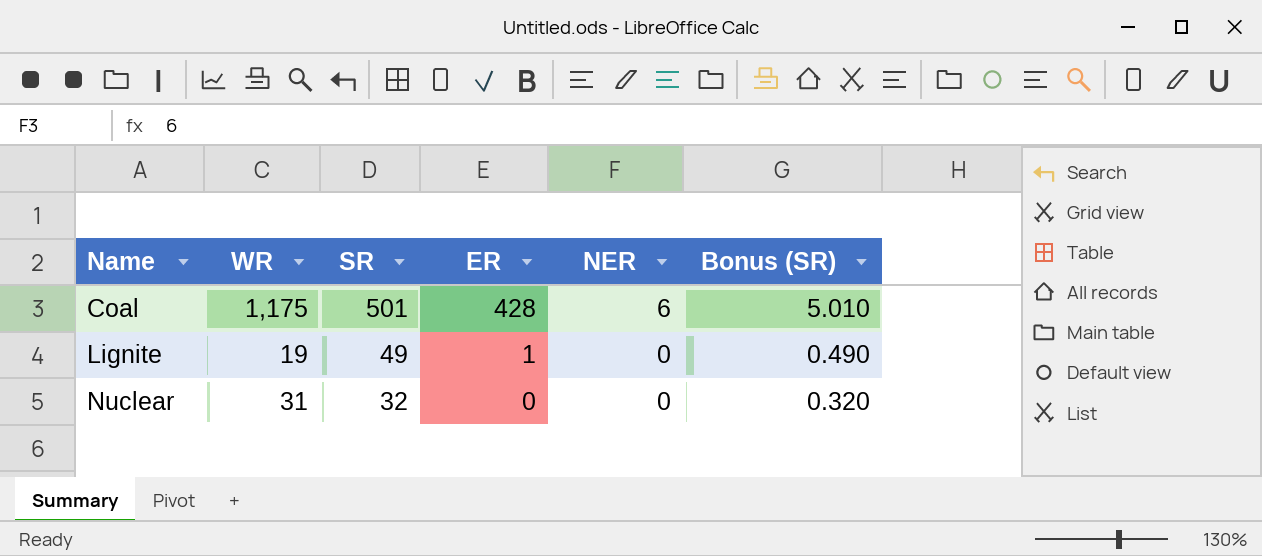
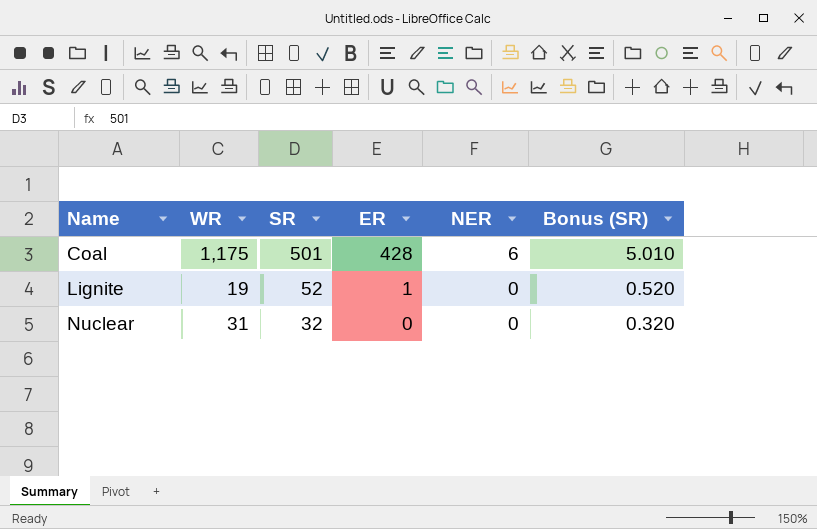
Lignite | SR: 49 -> 52
Lignite | Bonus (SR): 0.490 -> 0.520

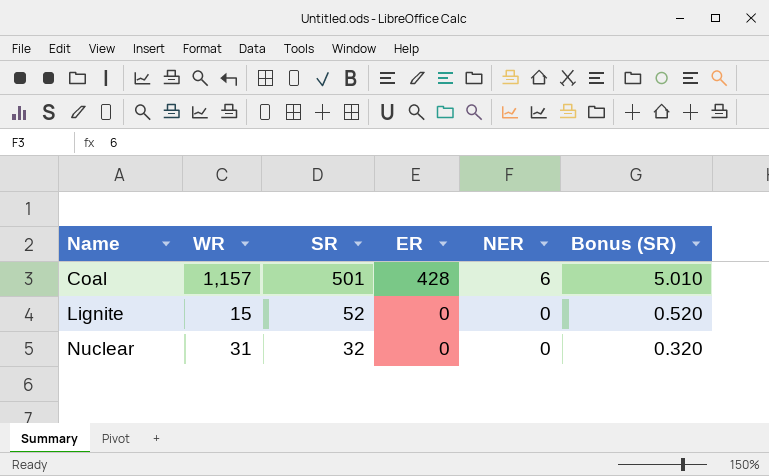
Coal | WR: 1,175 -> 1,157
Lignite | WR: 19 -> 15
Lignite | ER: 1 -> 0

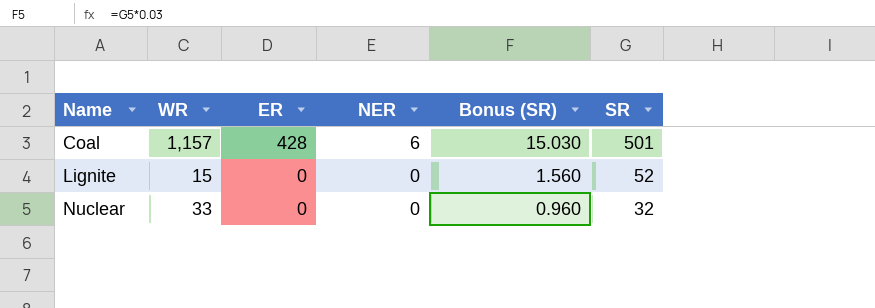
column Bonus (SR) | formula: [SR] * 0.01 -> [SR] * 0.03
column SR | position: 3 -> 6
Nuclear | WR: 31 -> 33

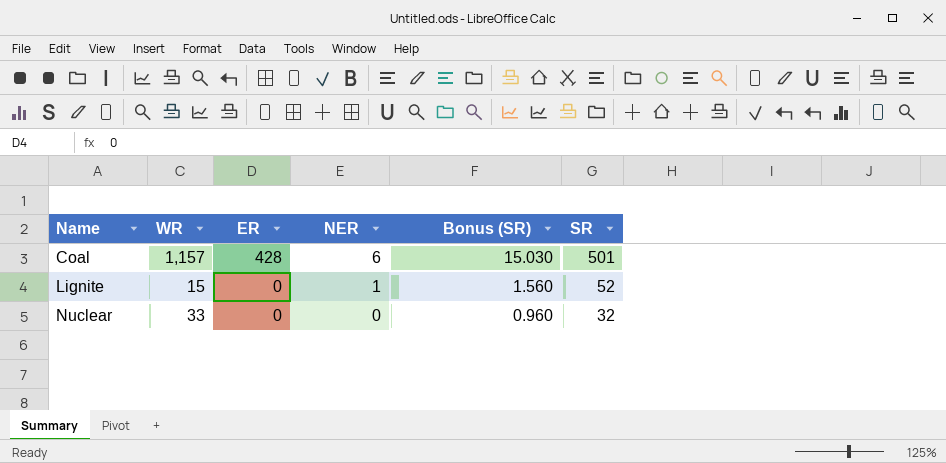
Lignite | NER: 0 -> 1

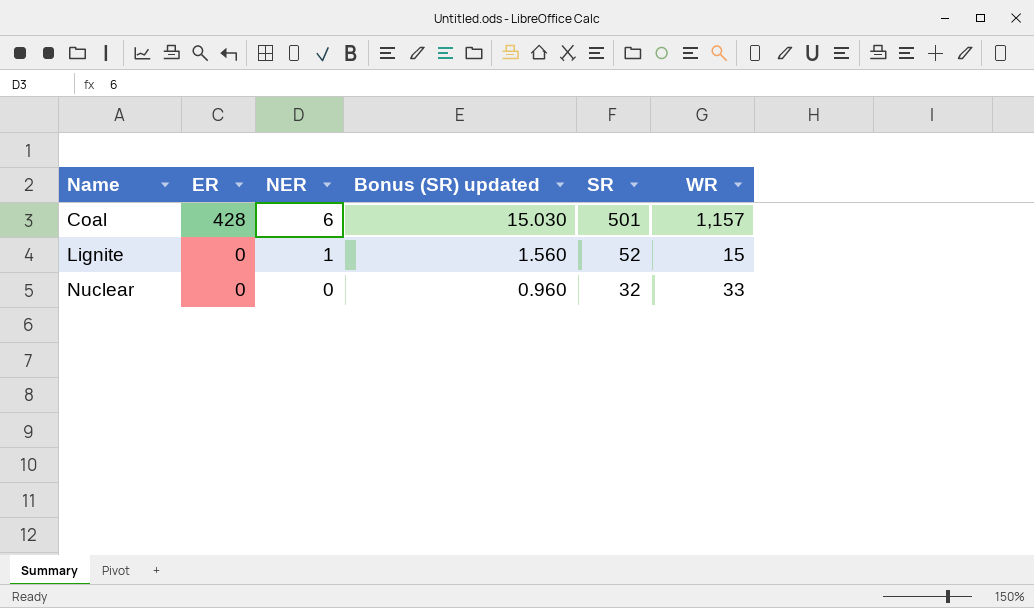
column name: Bonus (SR) -> Bonus (SR) updated
column WR | position: 2 -> 6

